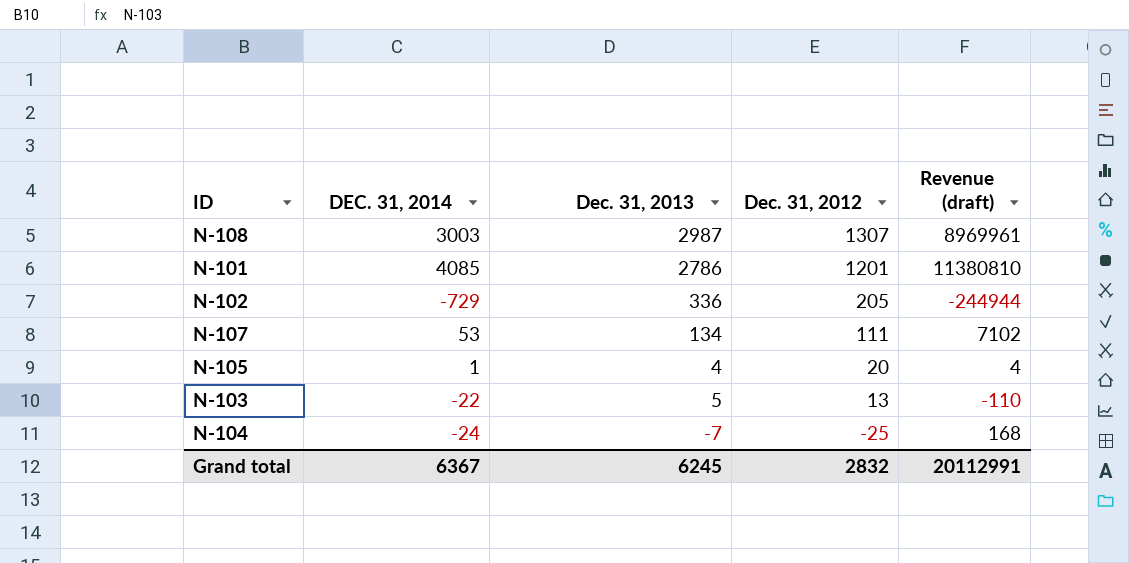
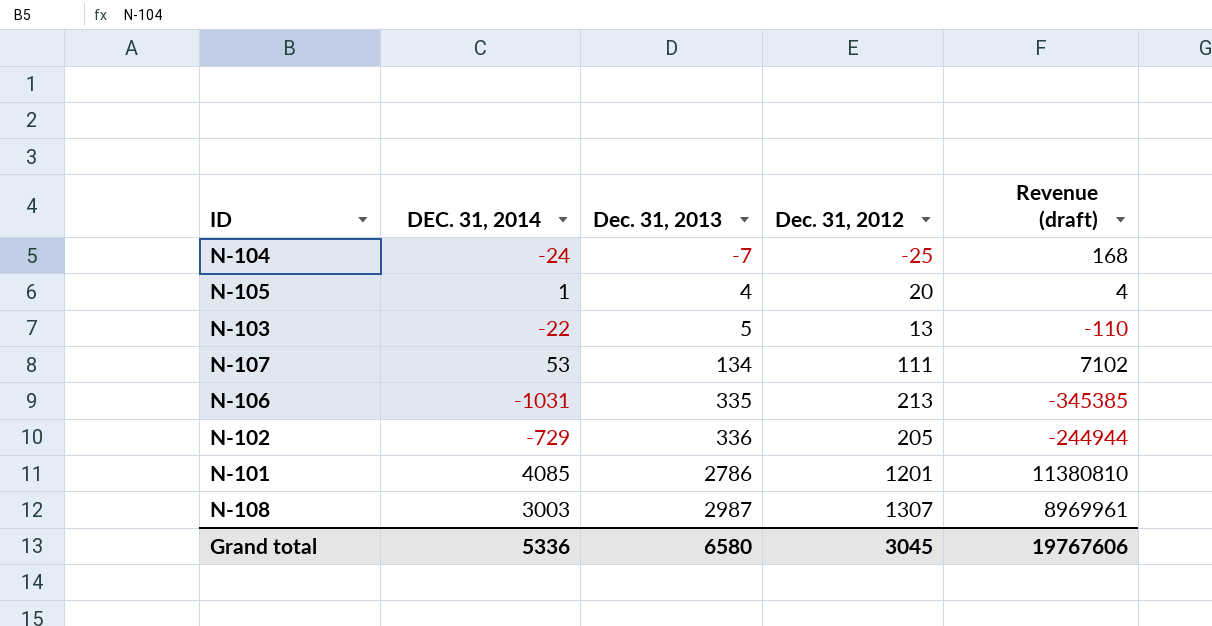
row order: Dec. 31, 2012 descending -> Dec. 31, 2013 ascending
row N-106: none -> -1031 | 335 | 213 | -345385
Grand total | DEC. 31, 2014: 6367 -> 5336
Grand total | Dec. 31, 2013: 6245 -> 6580
Grand total | Dec. 31, 2012: 2832 -> 3045
Grand total | Revenue (draft): 20112991 -> 19767606

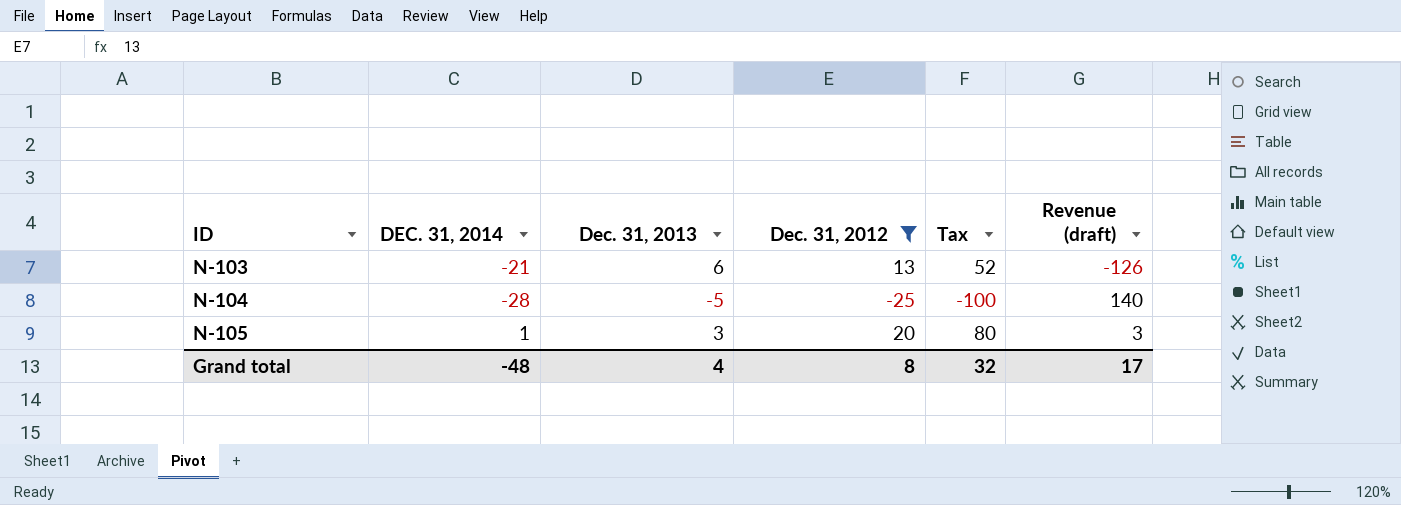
filter: none -> Dec. 31, 2012 <= 20
row order: Dec. 31, 2013 ascending -> ID ascending
column Tax | formula: none -> [Dec. 31, 2012] * 4
N-103 | DEC. 31, 2014: -22 -> -21
N-103 | Dec. 31, 2013: 5 -> 6
N-103 | Revenue (draft): -110 -> -126
N-104 | DEC. 31, 2014: -24 -> -28
N-104 | Dec. 31, 2013: -7 -> -5
N-104 | Revenue (draft): 168 -> 140
N-105 | Dec. 31, 2013: 4 -> 3
N-105 | Revenue (draft): 4 -> 3
Grand total | DEC. 31, 2014: 5336 -> -48
Grand total | Dec. 31, 2013: 6580 -> 4
Grand total | Dec. 31, 2012: 3045 -> 8
Grand total | Revenue (draft): 19767606 -> 17

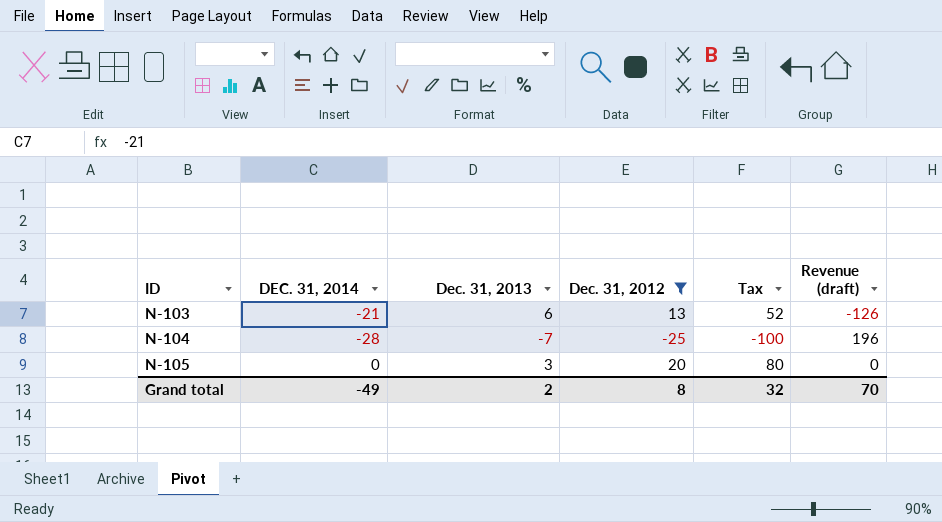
N-104 | Dec. 31, 2013: -5 -> -7
N-104 | Revenue (draft): 140 -> 196
N-105 | DEC. 31, 2014: 1 -> 0
N-105 | Revenue (draft): 3 -> 0
Grand total | DEC. 31, 2014: -48 -> -49
Grand total | Dec. 31, 2013: 4 -> 2
Grand total | Revenue (draft): 17 -> 70

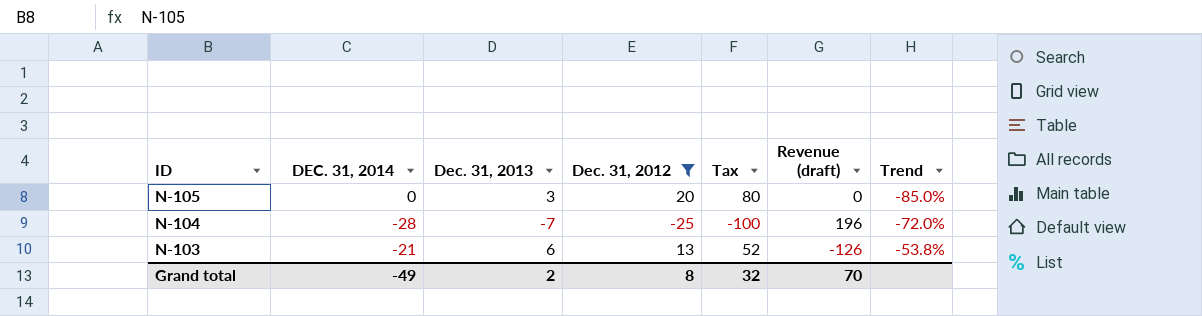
row order: ID ascending -> ID descending
column Trend | formula: none -> ([Dec. 31, 2013] - [Dec. 31, 2012]) / [Dec. 31, 2012]

